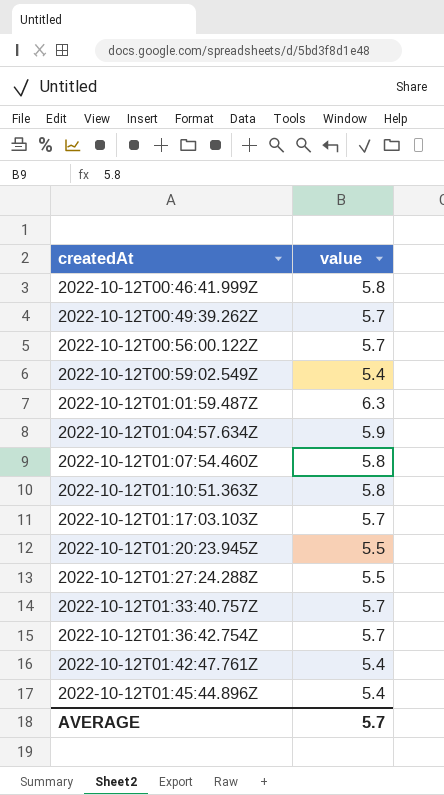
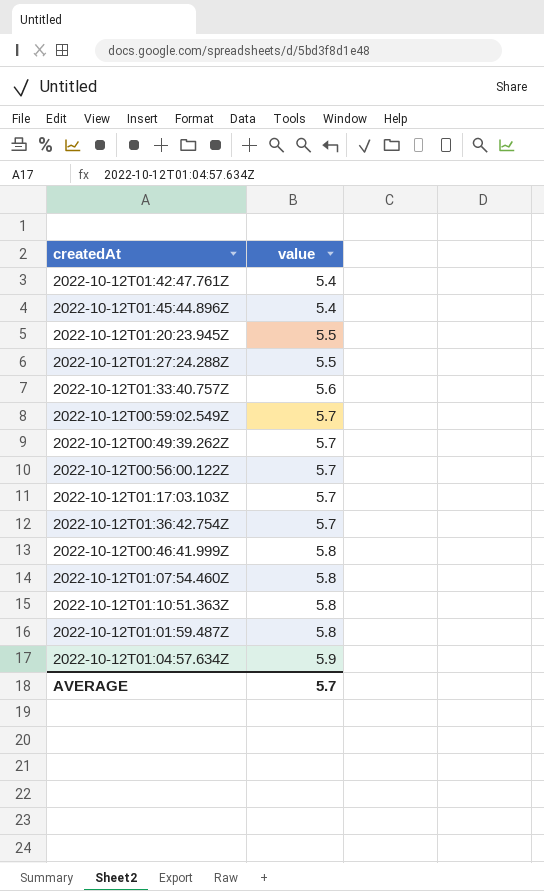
row order: createdAt ascending -> value ascending
2022-10-12T01:33:40.757Z | value: 5.7 -> 5.6
2022-10-12T00:59:02.549Z | value: 5.4 -> 5.7
2022-10-12T01:01:59.487Z | value: 6.3 -> 5.8

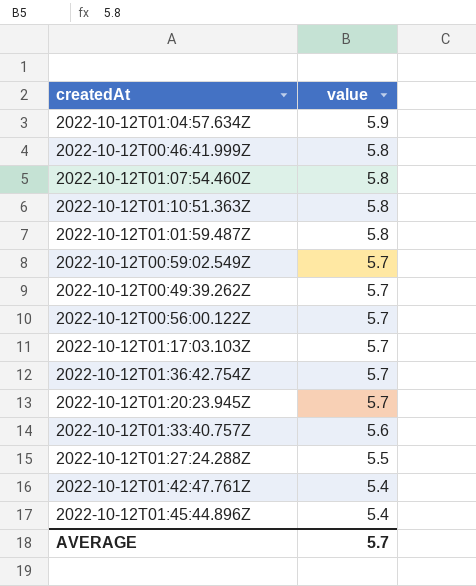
row order: value ascending -> value descending
2022-10-12T01:20:23.945Z | value: 5.5 -> 5.7

